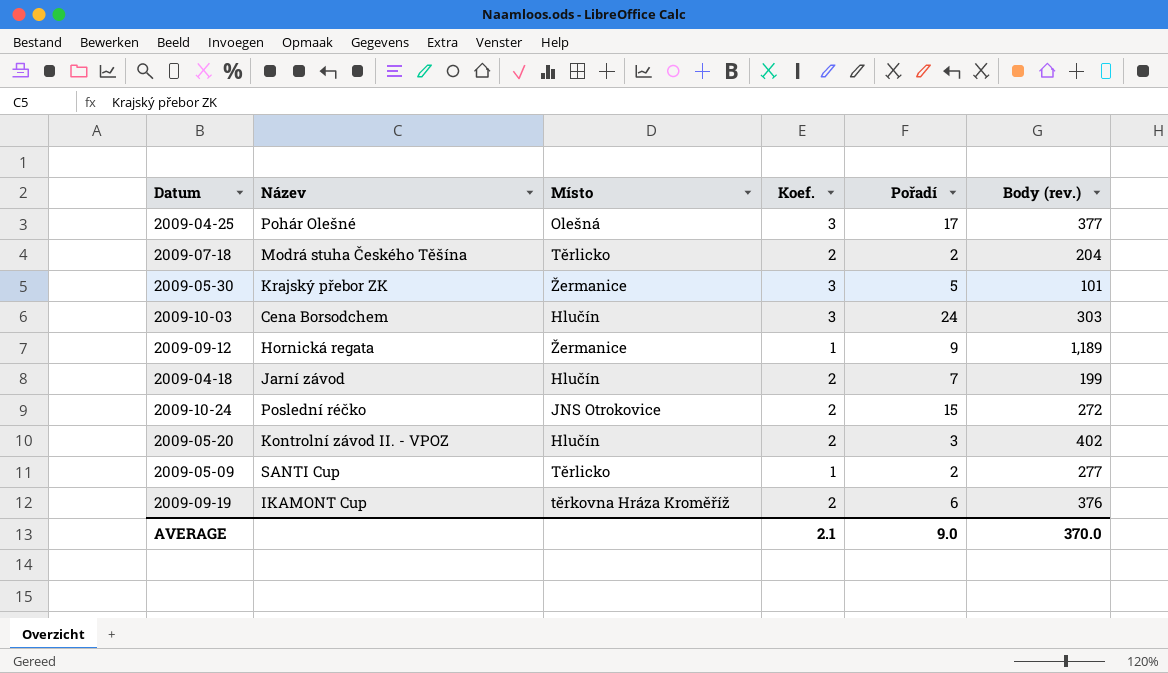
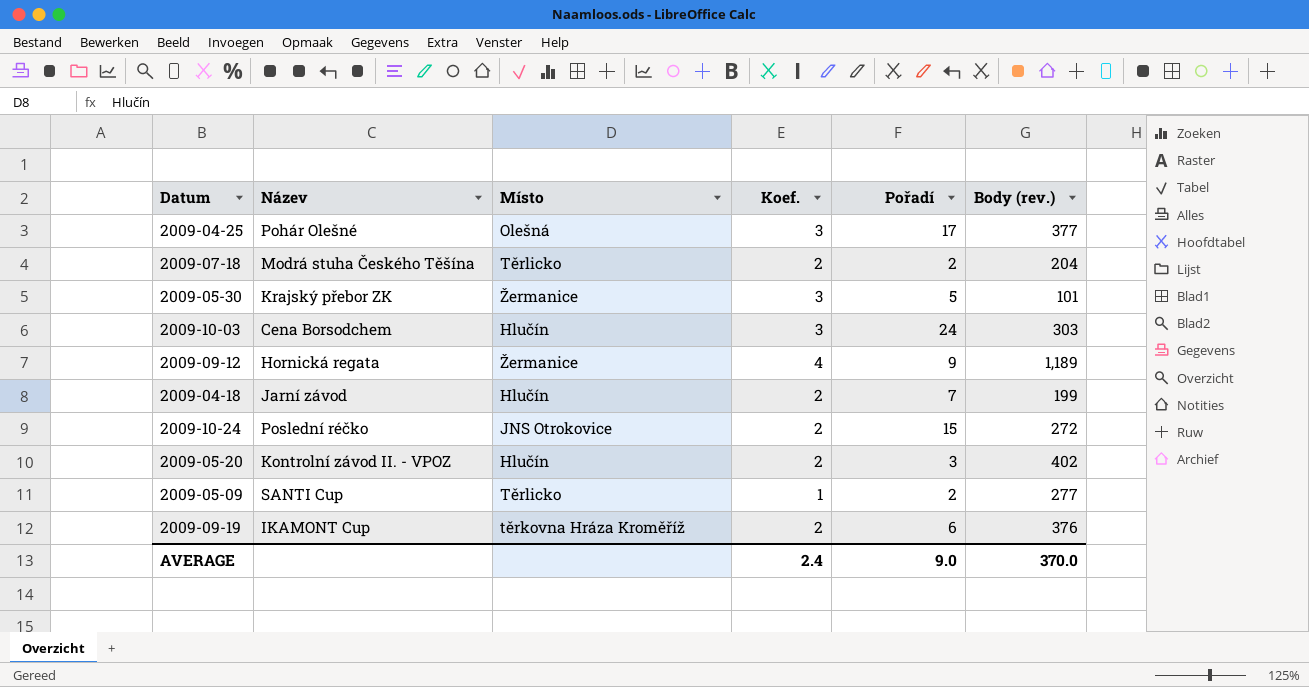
2009-09-12 | Koef.: 1 -> 4
AVERAGE | Koef.: 2.1 -> 2.4

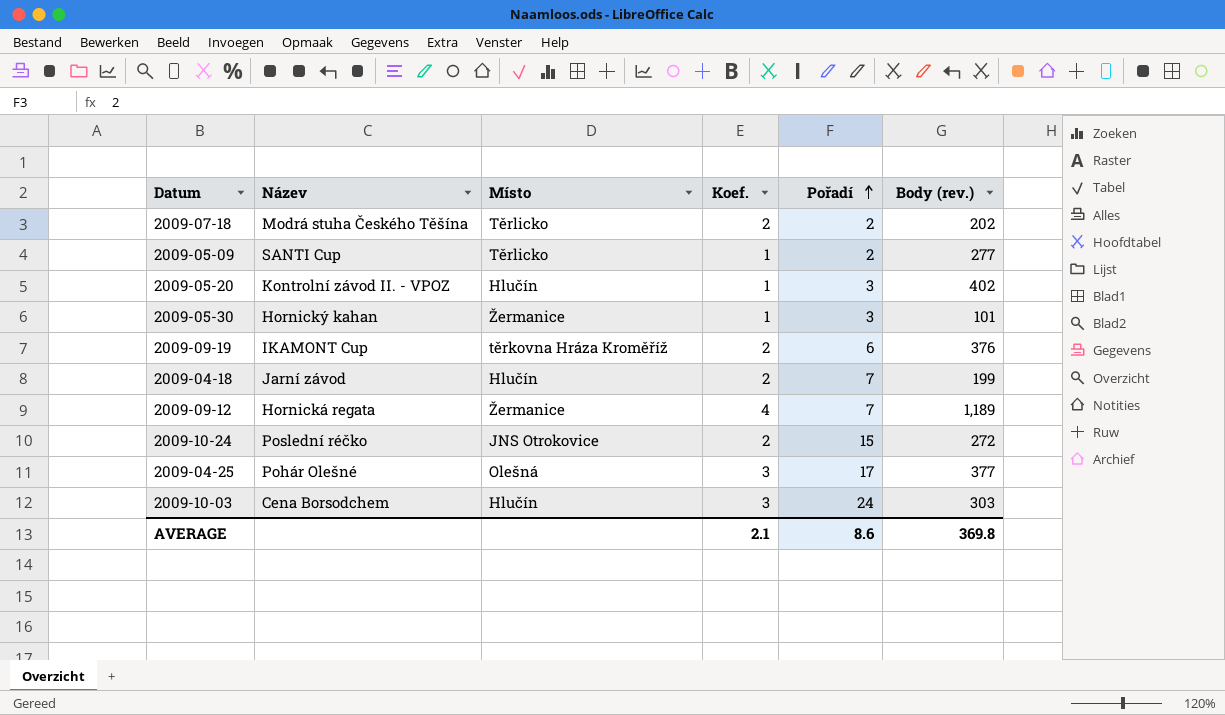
row order: none -> Pořadí ascending
2009-07-18 | Body (rev.): 204 -> 202
2009-05-20 | Koef.: 2 -> 1
2009-05-30 | Název: Krajský přebor ZK -> Hornický kahan
2009-05-30 | Koef.: 3 -> 1
2009-05-30 | Pořadí: 5 -> 3
2009-09-12 | Pořadí: 9 -> 7
AVERAGE | Koef.: 2.4 -> 2.1
AVERAGE | Pořadí: 9.0 -> 8.6
AVERAGE | Body (rev.): 370.0 -> 369.8

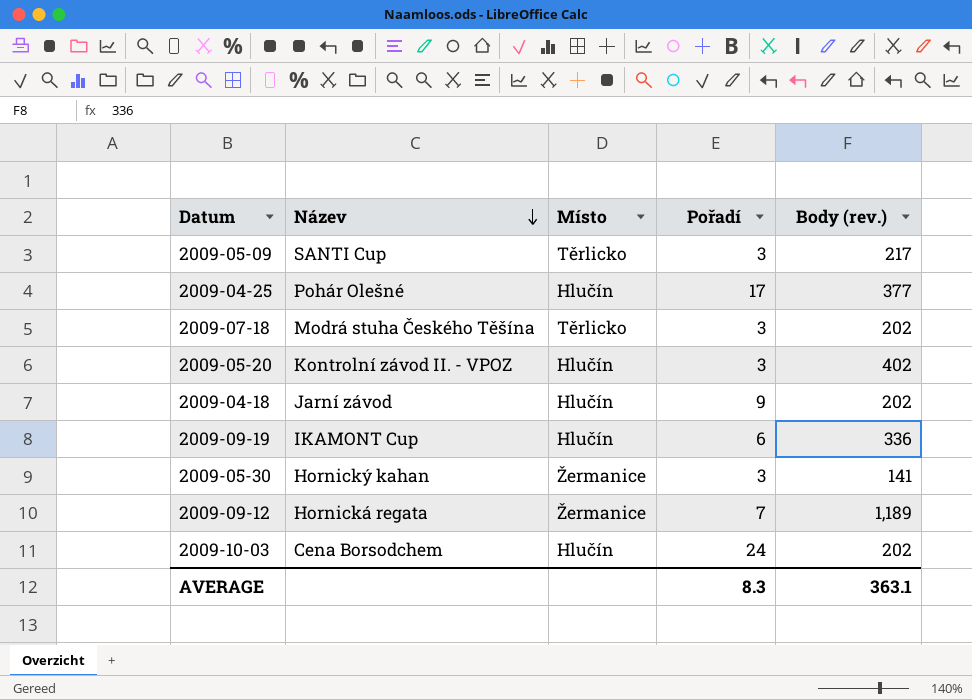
row order: Pořadí ascending -> Název descending
column Koef. | position: 4 -> none
row 2009-10-24: Poslední réčko | JNS Otrokovice | 2 | 15 | 272 -> none
2009-05-09 | Pořadí: 2 -> 3
2009-05-09 | Body (rev.): 277 -> 217
2009-04-25 | Místo: Olešná -> Hlučín
2009-07-18 | Pořadí: 2 -> 3
2009-04-18 | Pořadí: 7 -> 9
2009-04-18 | Body (rev.): 199 -> 202
2009-09-19 | Místo: těrkovna Hráza Kroměříž -> Hlučín
2009-09-19 | Body (rev.): 376 -> 336
2009-05-30 | Body (rev.): 101 -> 141
2009-10-03 | Body (rev.): 303 -> 202
AVERAGE | Pořadí: 8.6 -> 8.3
AVERAGE | Body (rev.): 369.8 -> 363.1

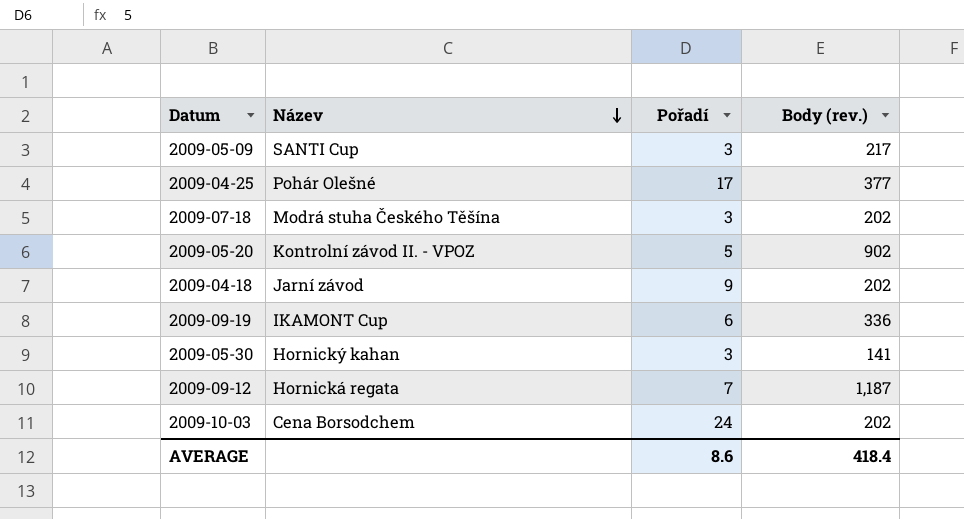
column Místo | position: 3 -> none
2009-05-20 | Pořadí: 3 -> 5
2009-05-20 | Body (rev.): 402 -> 902
2009-09-12 | Body (rev.): 1,189 -> 1,187
AVERAGE | Pořadí: 8.3 -> 8.6
AVERAGE | Body (rev.): 363.1 -> 418.4

